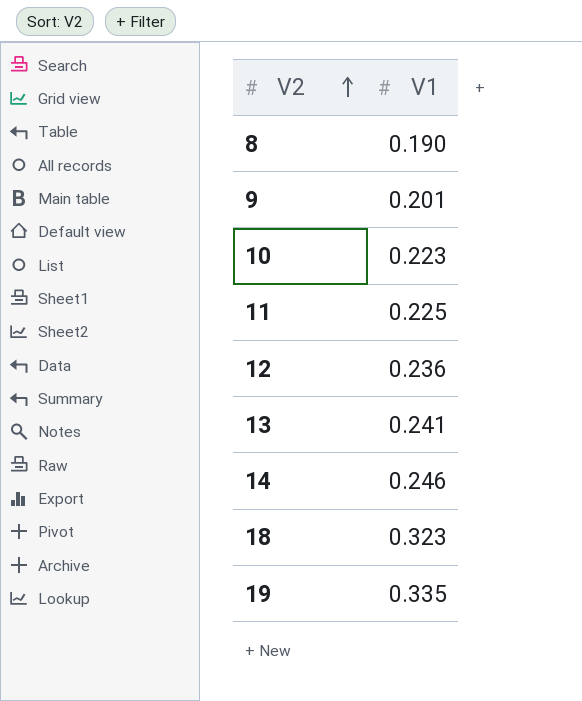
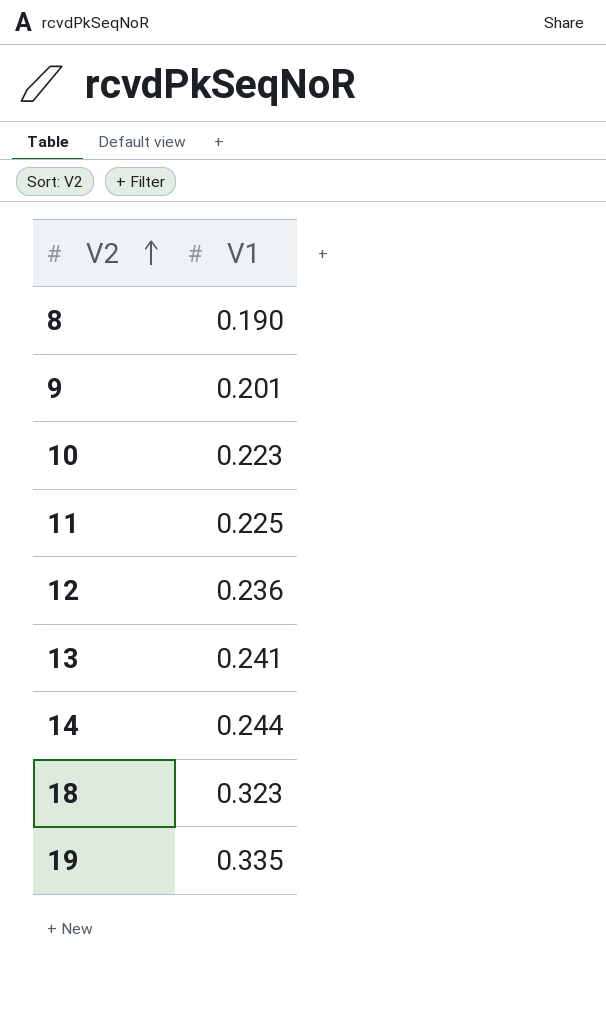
14 | V1: 0.246 -> 0.244

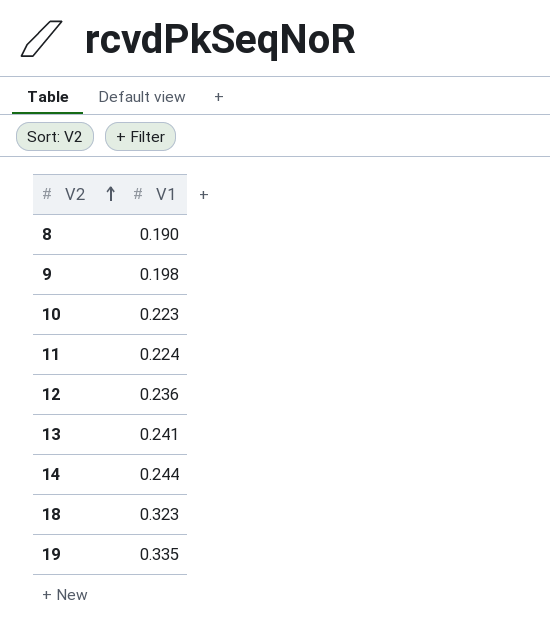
9 | V1: 0.201 -> 0.198
11 | V1: 0.225 -> 0.224

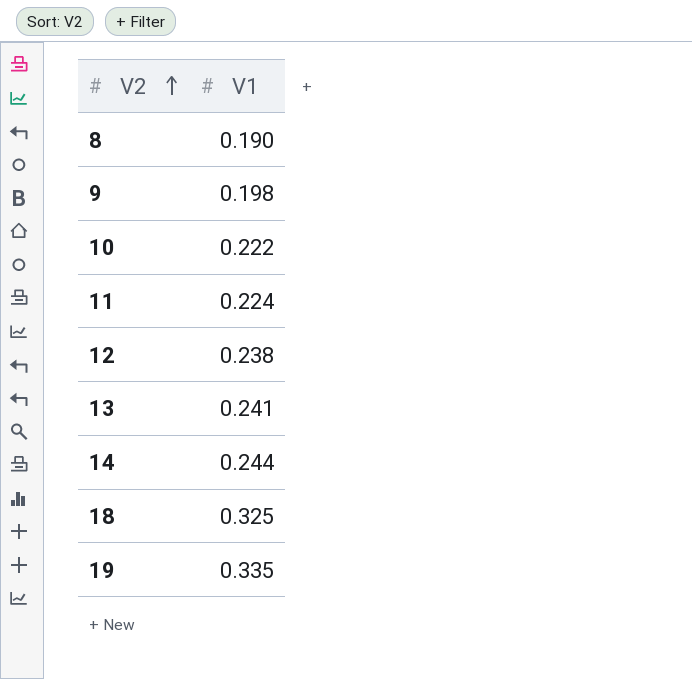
10 | V1: 0.223 -> 0.222
12 | V1: 0.236 -> 0.238
18 | V1: 0.323 -> 0.325

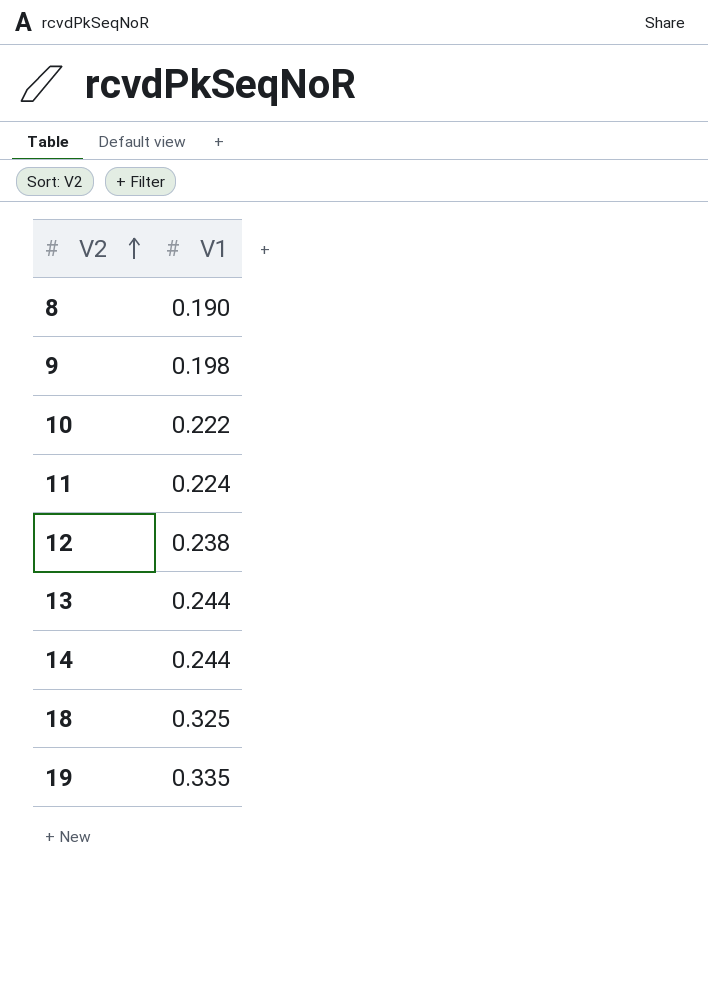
13 | V1: 0.241 -> 0.244

